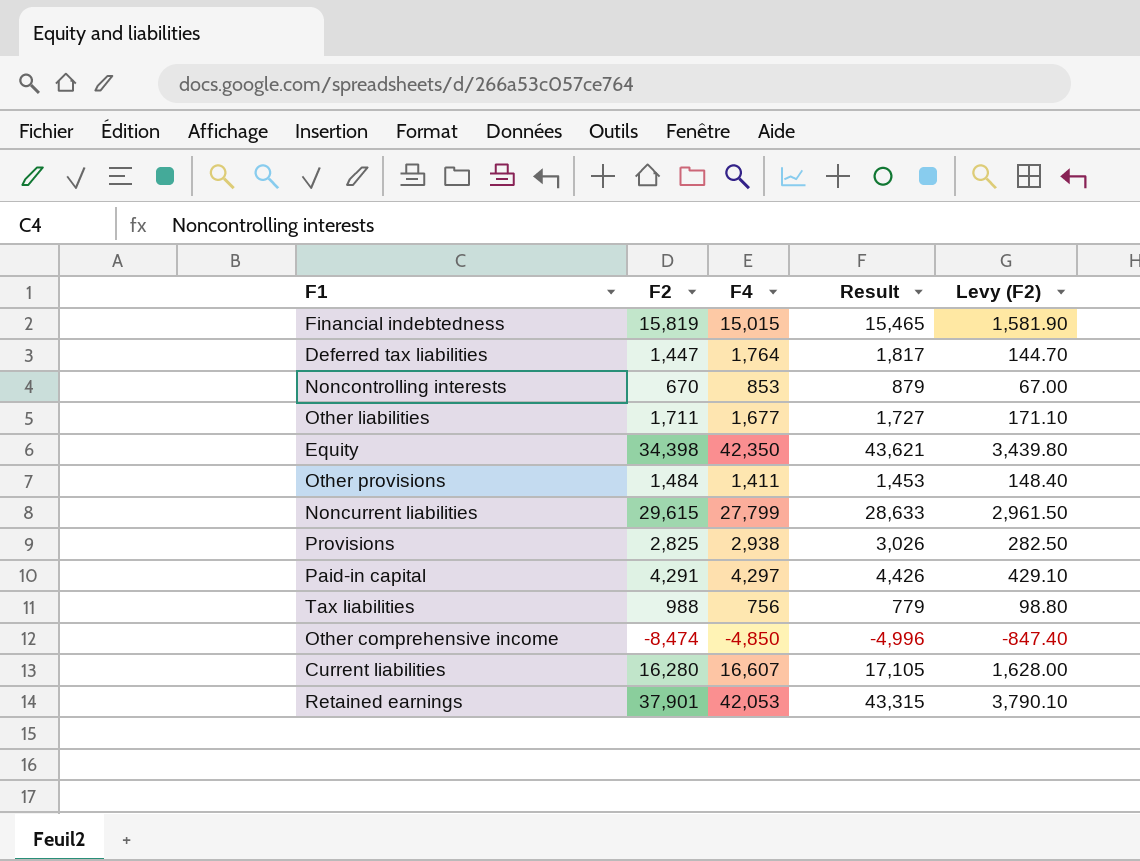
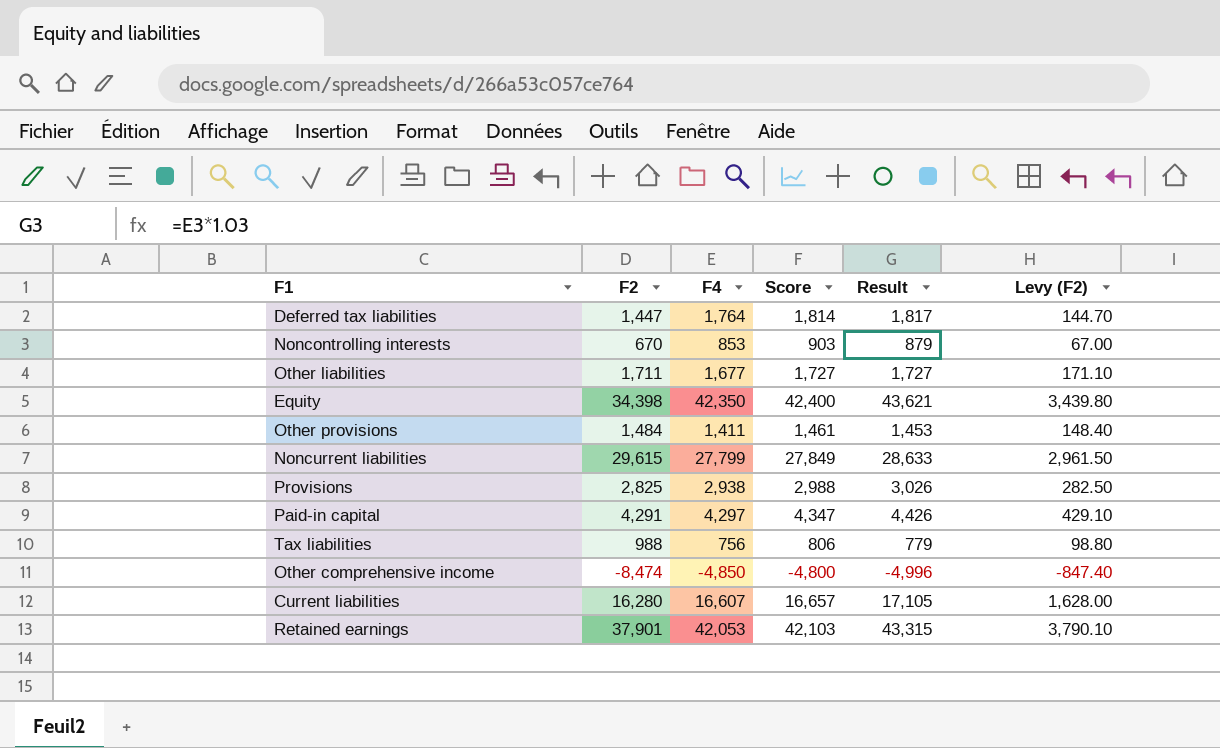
column Score | formula: none -> [F4] + 50
row Financial indebtedness: 15,819 | 15,015 | 15,465 | 1,581.90 -> none

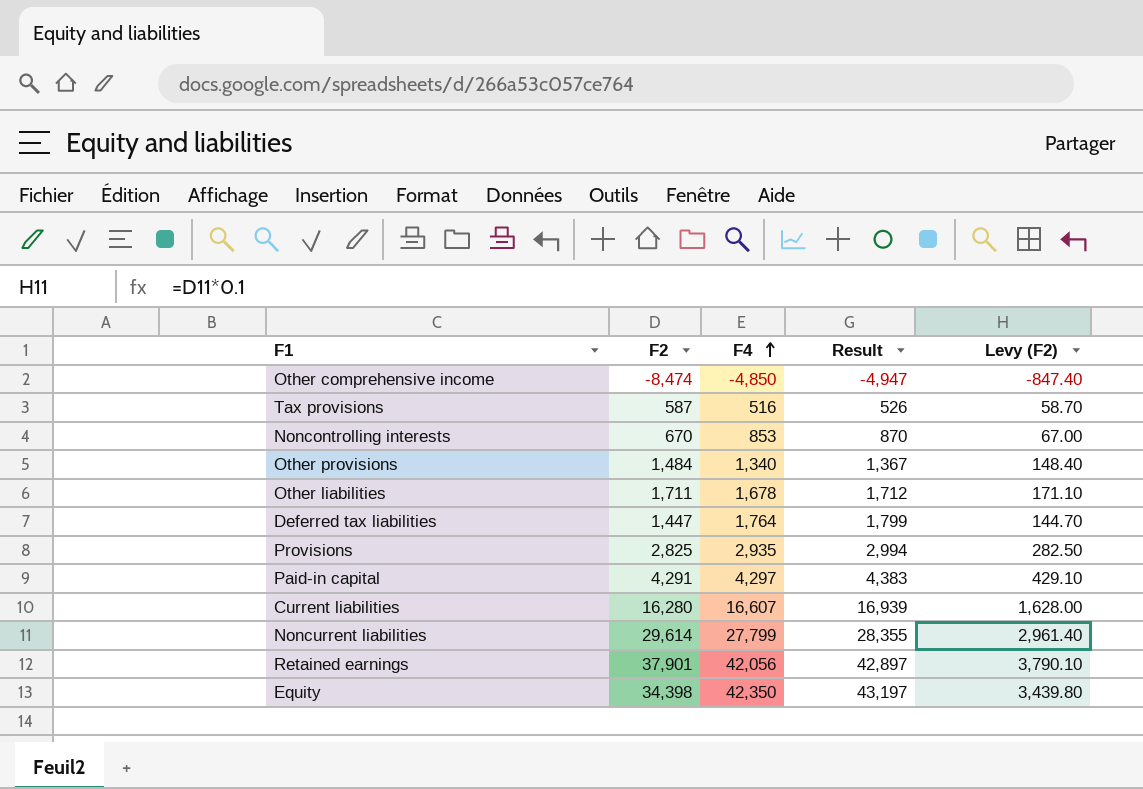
row order: none -> F4 ascending
column Score | formula: [F4] + 50 -> none
column Result | formula: [F4] * 1.03 -> [F4] * 1.02
row Tax liabilities: 988 | 756 | 806 | 779 | 98.80 -> none
row Tax provisions: none -> 587 | 516 | 526 | 58.70
Other provisions | F4: 1,411 -> 1,340
Other liabilities | F4: 1,677 -> 1,678
Provisions | F4: 2,938 -> 2,935
Noncurrent liabilities | F2: 29,615 -> 29,614
Noncurrent liabilities | Levy (F2): 2,961.50 -> 2,961.40
Retained earnings | F4: 42,053 -> 42,056

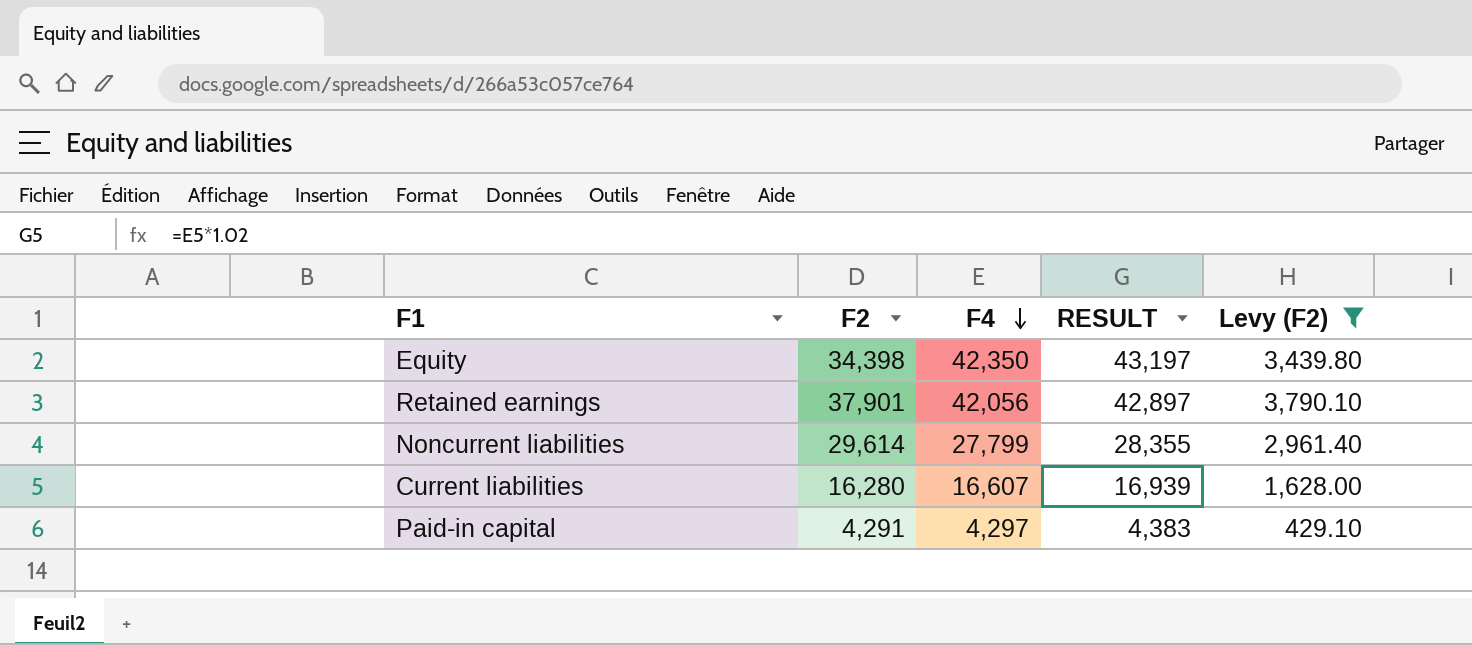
filter: none -> Levy (F2) >= 429.10
row order: F4 ascending -> F4 descending
column name: Result -> RESULT

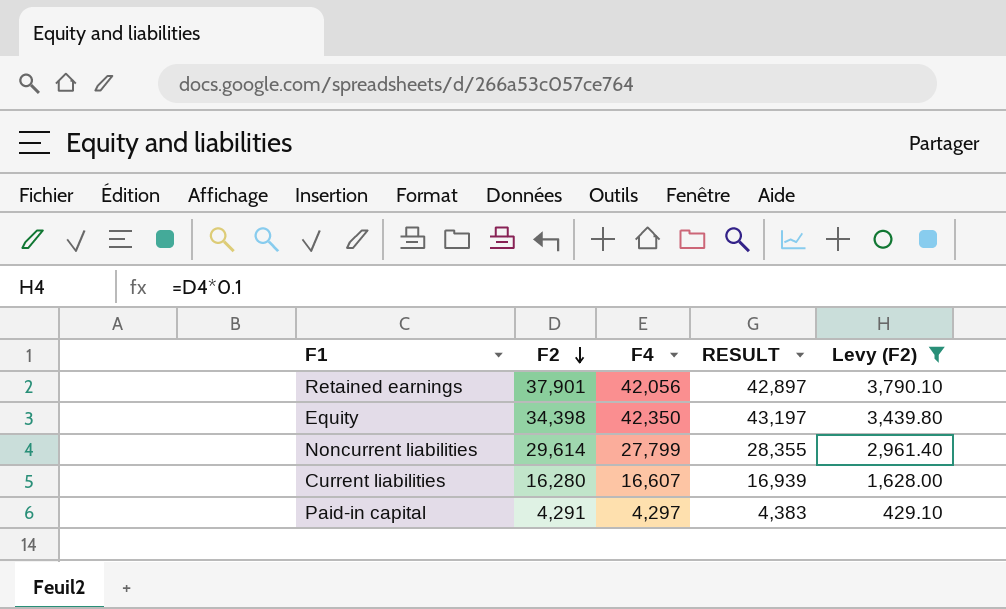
row order: F4 descending -> F2 descending

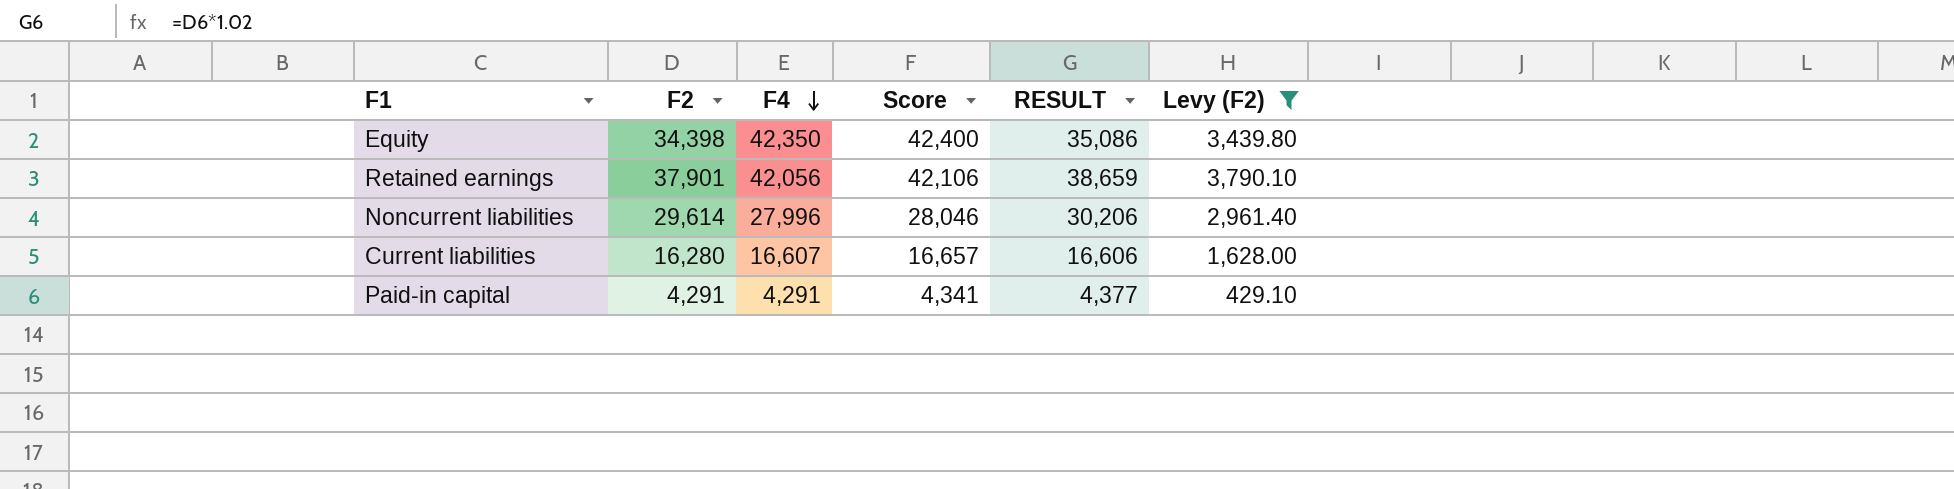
row order: F2 descending -> F4 descending
column Score | formula: none -> [F4] + 50
column RESULT | formula: [F4] * 1.02 -> [F2] * 1.02
Noncurrent liabilities | F4: 27,799 -> 27,996
Paid-in capital | F4: 4,297 -> 4,291

